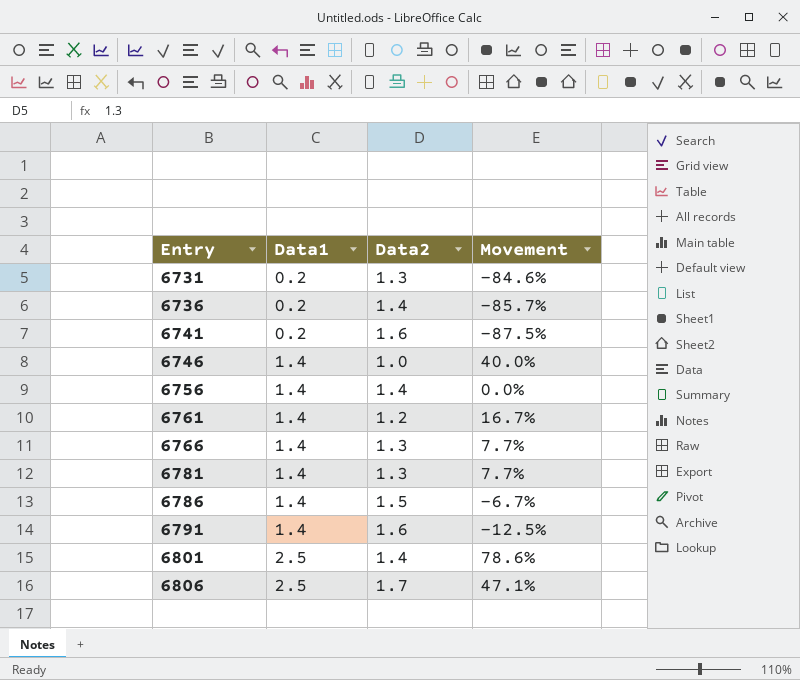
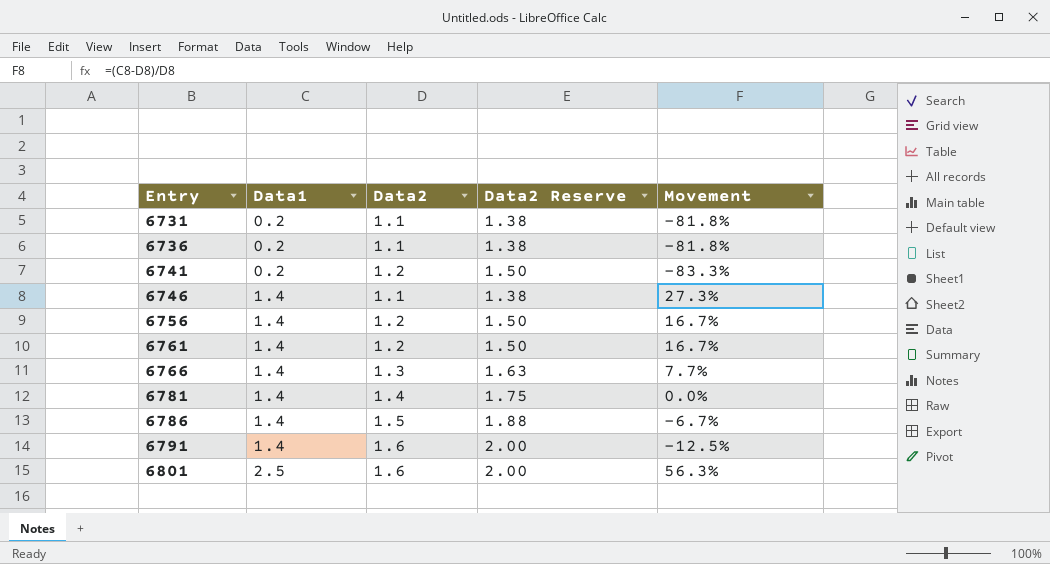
column Data2 Reserve | formula: none -> [Data2] * 1.25
row 6806: 2.5 | 1.7 | 47.1% -> none
6731 | Data2: 1.3 -> 1.1
6731 | Movement: -84.6% -> -81.8%
6736 | Data2: 1.4 -> 1.1
6736 | Movement: -85.7% -> -81.8%
6741 | Data2: 1.6 -> 1.2
6741 | Movement: -87.5% -> -83.3%
6746 | Data2: 1.0 -> 1.1
6746 | Movement: 40.0% -> 27.3%
6756 | Data2: 1.4 -> 1.2
6756 | Movement: 0.0% -> 16.7%
6781 | Data2: 1.3 -> 1.4
6781 | Movement: 7.7% -> 0.0%
6801 | Data2: 1.4 -> 1.6
6801 | Movement: 78.6% -> 56.3%

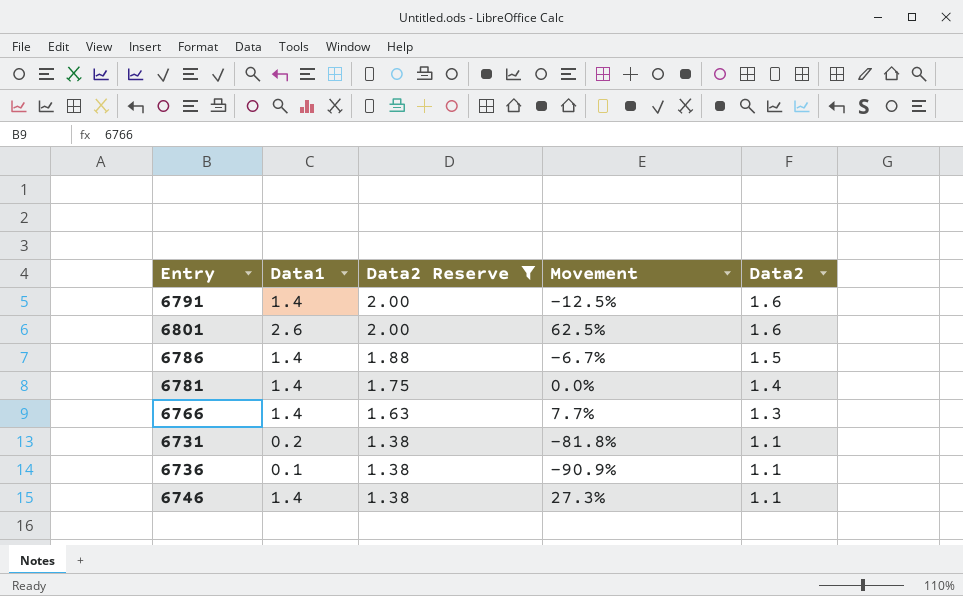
filter: none -> Data2 Reserve != 1.50
row order: Entry ascending -> Data2 Reserve descending
column Data2 | position: 3 -> 5
6801 | Data1: 2.5 -> 2.6
6801 | Movement: 56.3% -> 62.5%
6736 | Data1: 0.2 -> 0.1
6736 | Movement: -81.8% -> -90.9%

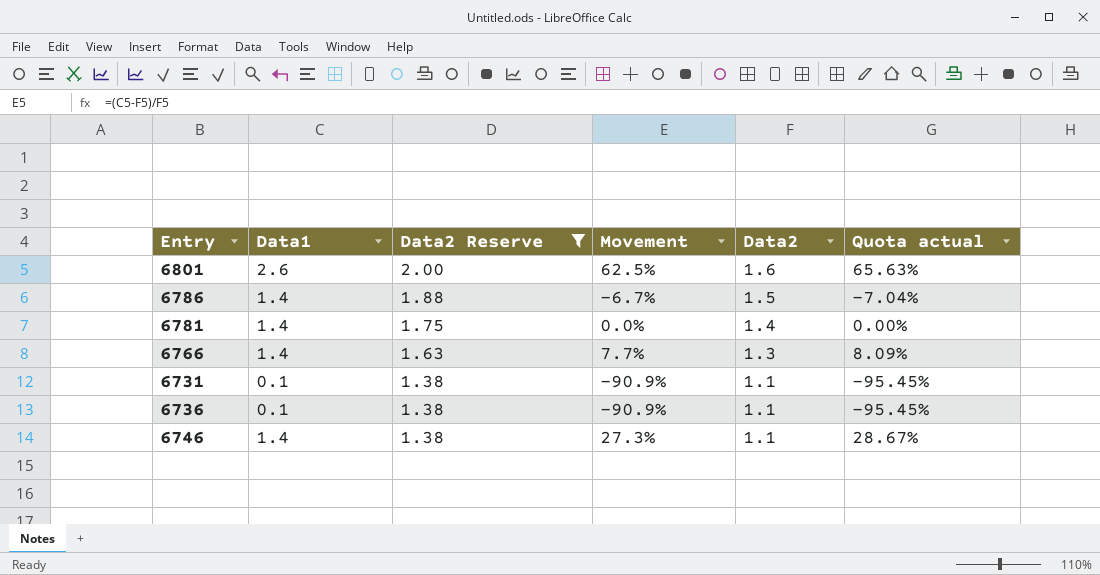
column Quota actual | formula: none -> [Movement] * 1.05
row 6791: 1.4 | 2.00 | -12.5% | 1.6 -> none
6731 | Data1: 0.2 -> 0.1
6731 | Movement: -81.8% -> -90.9%

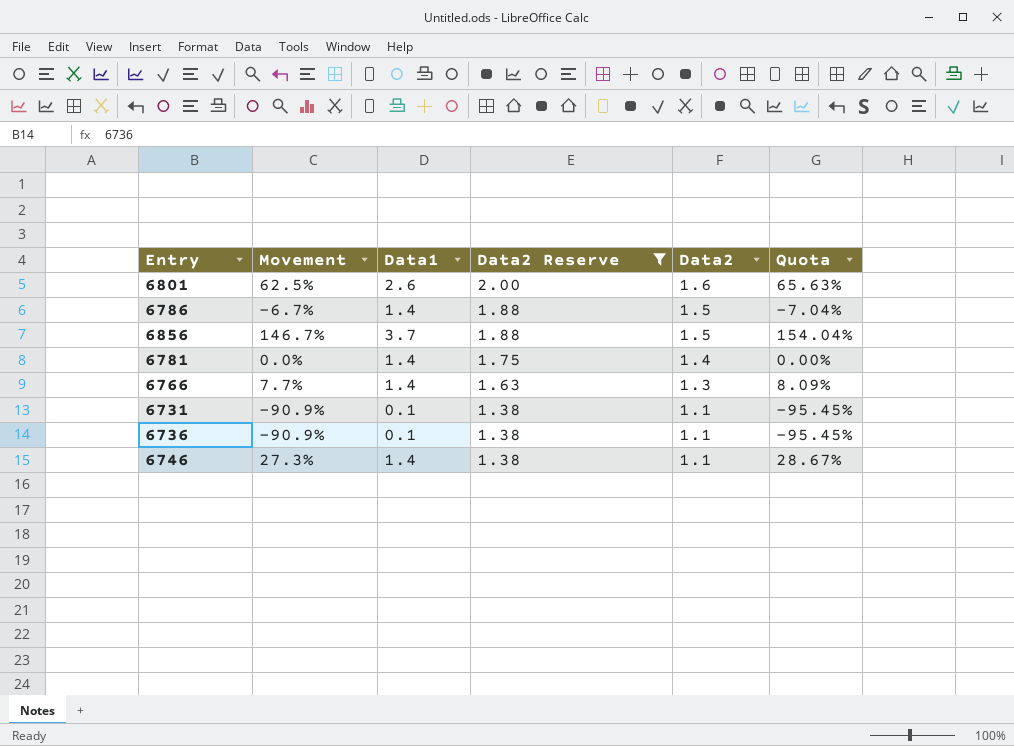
column Movement | position: 4 -> 2
column name: Quota actual -> Quota
row 6856: none -> 146.7% | 3.7 | 1.88 | 1.5 | 154.04%

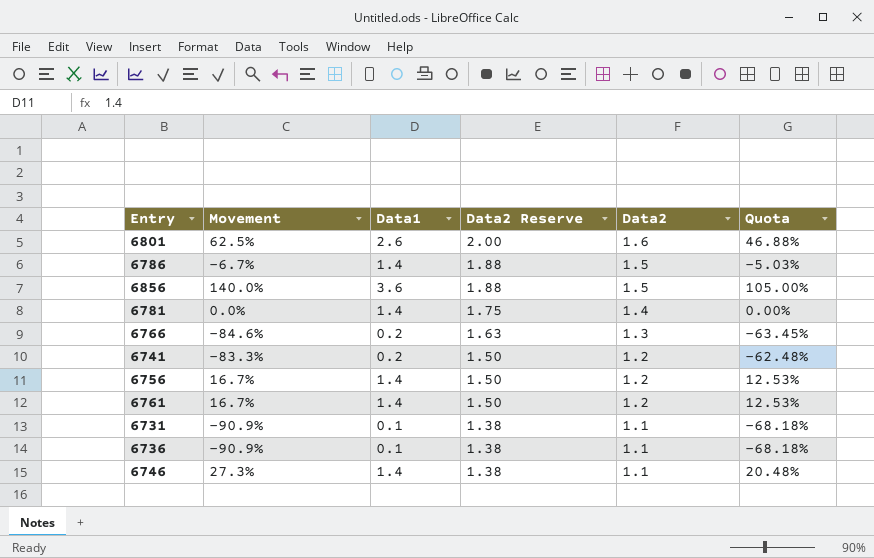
filter: Data2 Reserve != 1.50 -> none
column Quota | formula: [Movement] * 1.05 -> [Movement] * 0.75
6856 | Movement: 146.7% -> 140.0%
6856 | Data1: 3.7 -> 3.6
6766 | Movement: 7.7% -> -84.6%
6766 | Data1: 1.4 -> 0.2

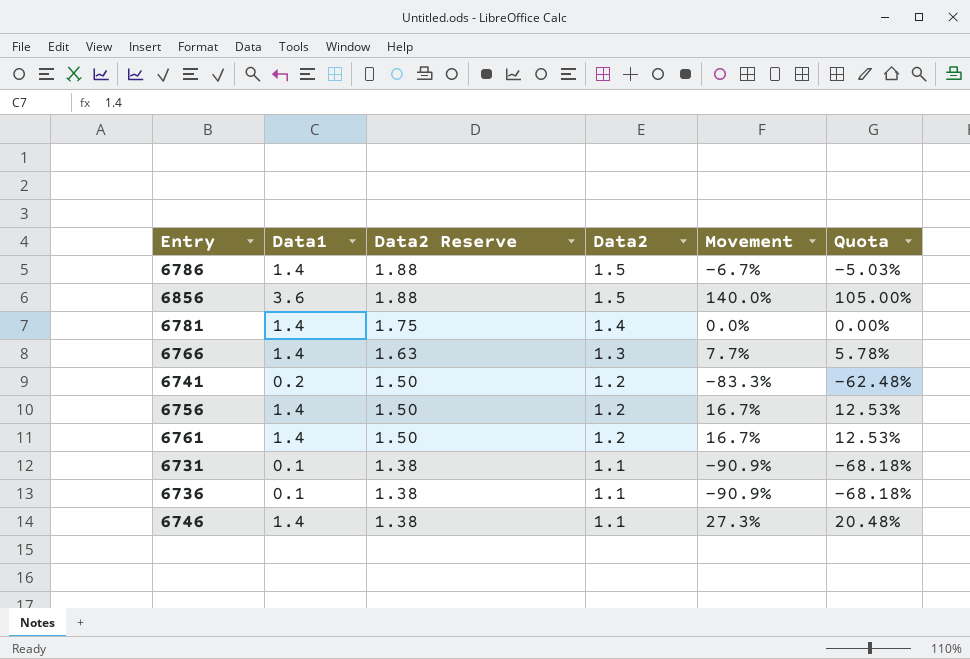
column Movement | position: 2 -> 5
row 6801: 62.5% | 2.6 | 2.00 | 1.6 | 46.88% -> none
6766 | Data1: 0.2 -> 1.4
6766 | Movement: -84.6% -> 7.7%
6766 | Quota: -63.45% -> 5.78%

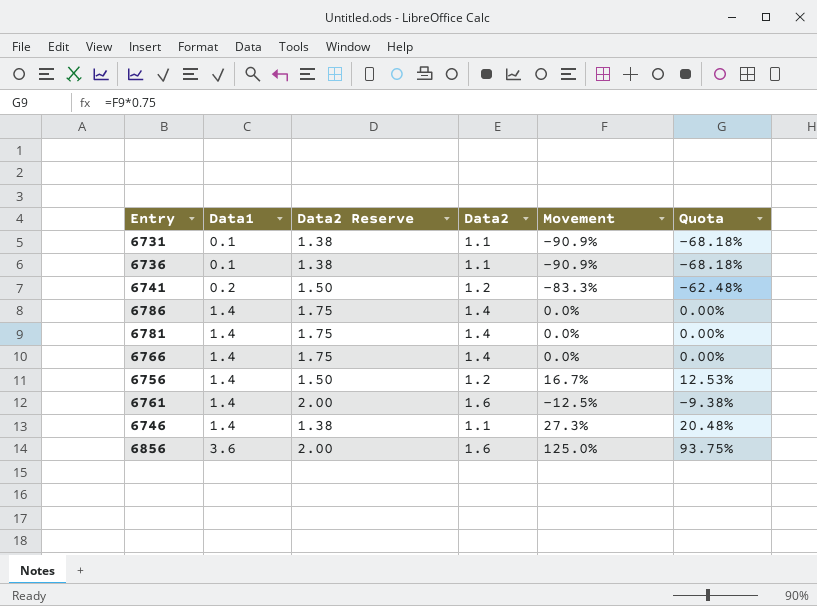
row order: Data2 Reserve descending -> Data1 ascending
6786 | Data2 Reserve: 1.88 -> 1.75
6786 | Data2: 1.5 -> 1.4
6786 | Movement: -6.7% -> 0.0%
6786 | Quota: -5.03% -> 0.00%
6766 | Data2 Reserve: 1.63 -> 1.75
6766 | Data2: 1.3 -> 1.4
6766 | Movement: 7.7% -> 0.0%
6766 | Quota: 5.78% -> 0.00%
6761 | Data2 Reserve: 1.50 -> 2.00
6761 | Data2: 1.2 -> 1.6
6761 | Movement: 16.7% -> -12.5%
6761 | Quota: 12.53% -> -9.38%
6856 | Data2 Reserve: 1.88 -> 2.00
6856 | Data2: 1.5 -> 1.6
6856 | Movement: 140.0% -> 125.0%
6856 | Quota: 105.00% -> 93.75%

